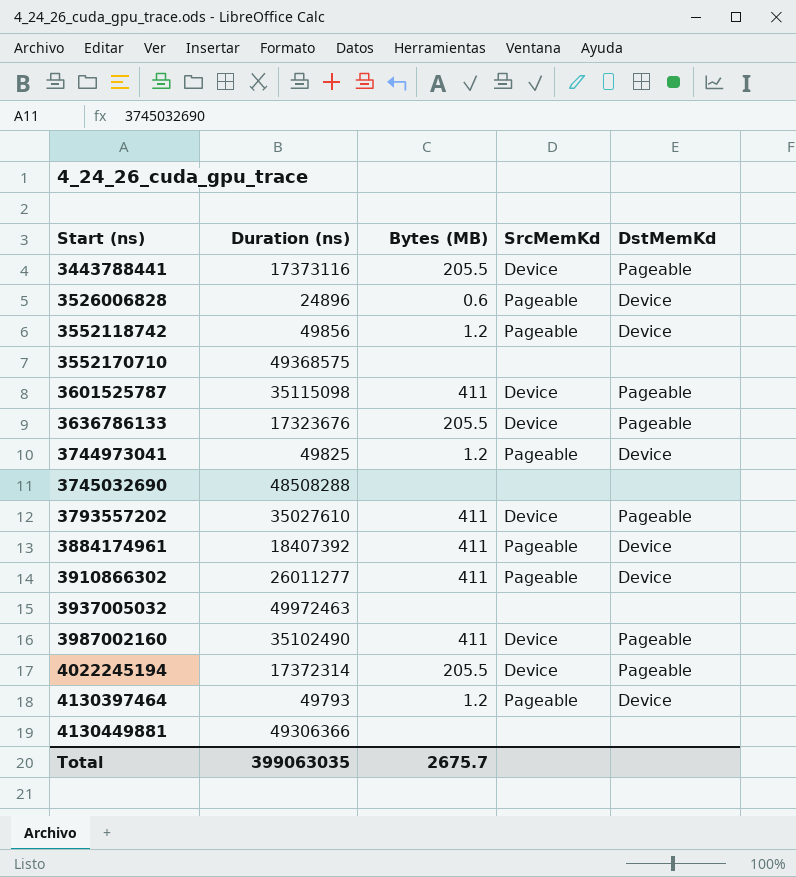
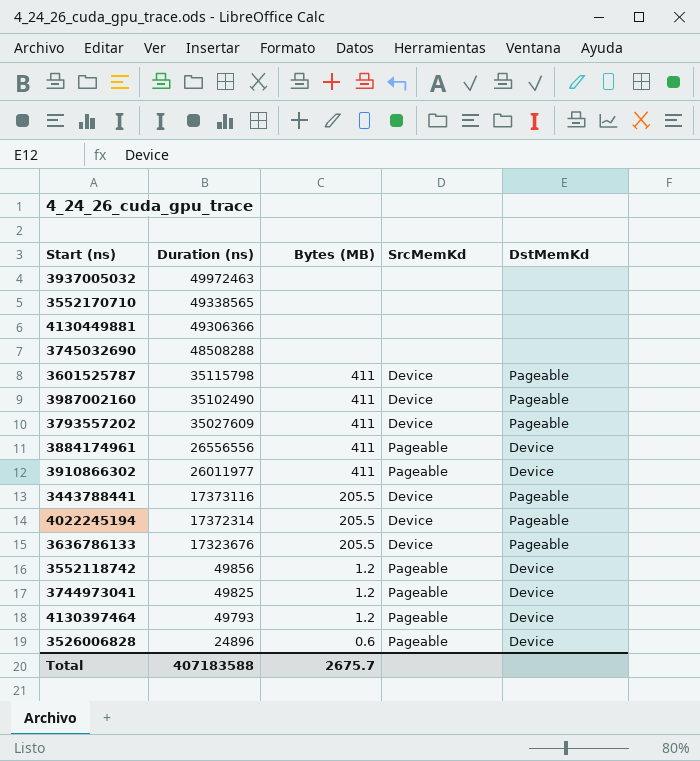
row order: Start (ns) ascending -> Duration (ns) descending
3552170710 | Duration (ns): 49368575 -> 49338565
3601525787 | Duration (ns): 35115098 -> 35115798
3793557202 | Duration (ns): 35027610 -> 35027609
3884174961 | Duration (ns): 18407392 -> 26556556
3910866302 | Duration (ns): 26011277 -> 26011977
Total | Duration (ns): 399063035 -> 407183588

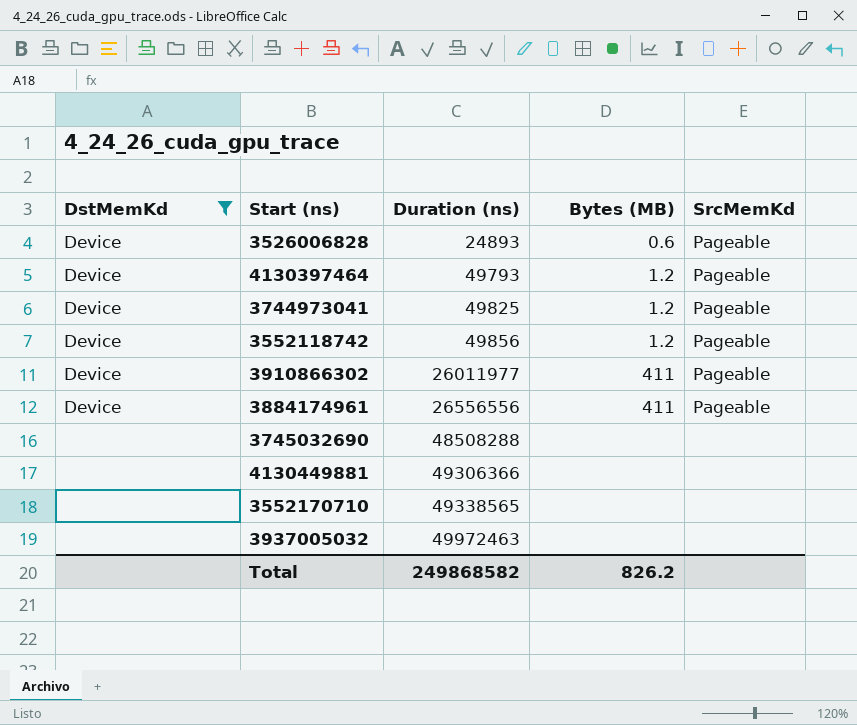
filter: none -> DstMemKd != Pageable
row order: Duration (ns) descending -> Duration (ns) ascending
column DstMemKd | position: 5 -> 1
3526006828 | Duration (ns): 24896 -> 24893
Total | Duration (ns): 407183588 -> 249868582
Total | Bytes (MB): 2675.7 -> 826.2

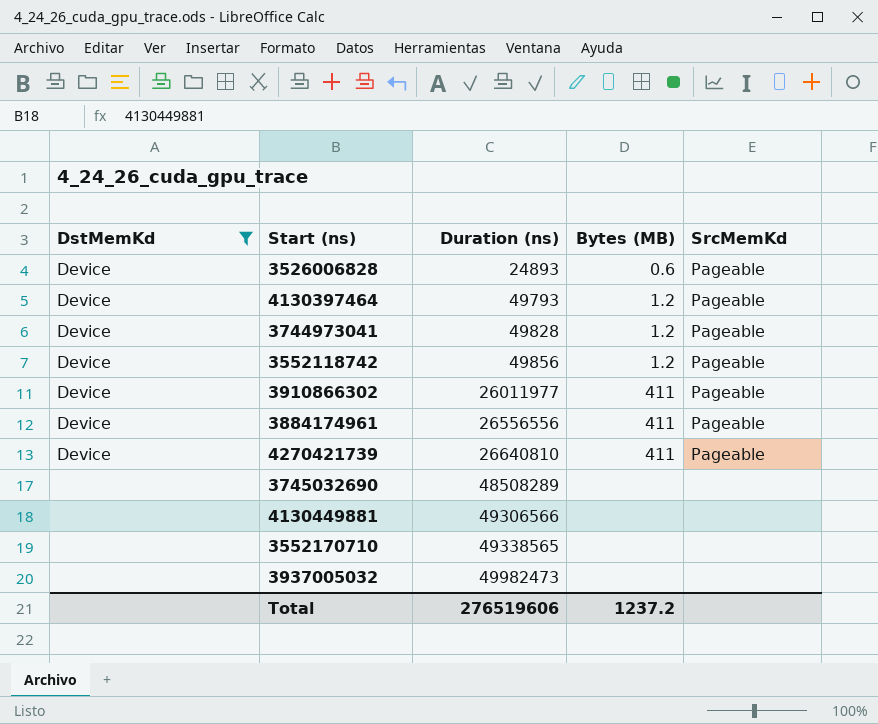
3744973041 | Duration (ns): 49825 -> 49828
row 4270421739: none -> Device | 26640810 | 411 | Pageable
3745032690 | Duration (ns): 48508288 -> 48508289
4130449881 | Duration (ns): 49306366 -> 49306566
3937005032 | Duration (ns): 49972463 -> 49982473
Total | Duration (ns): 249868582 -> 276519606
Total | Bytes (MB): 826.2 -> 1237.2

